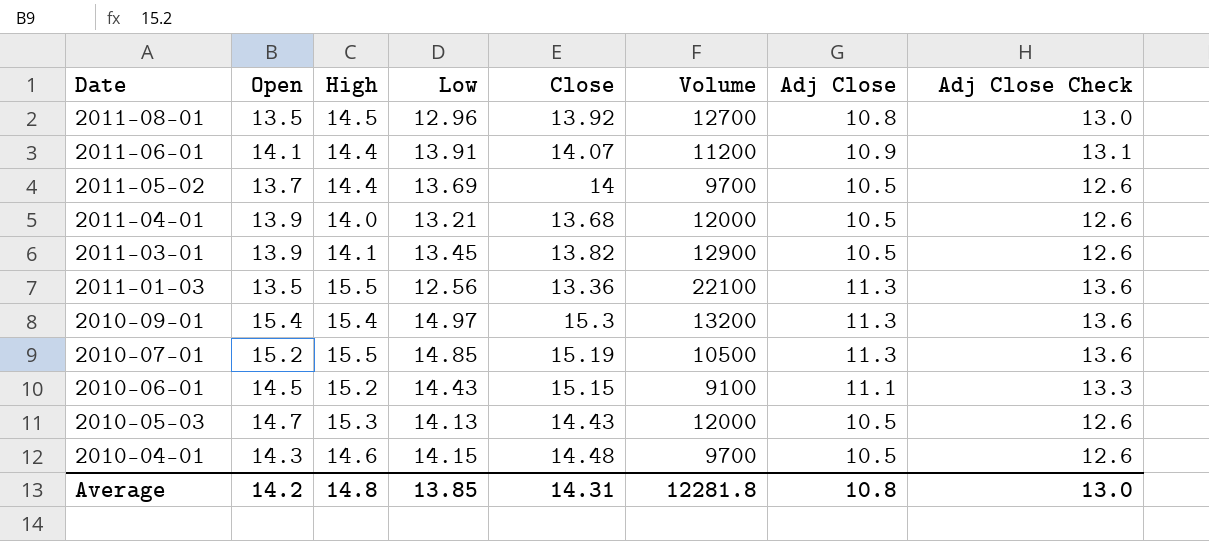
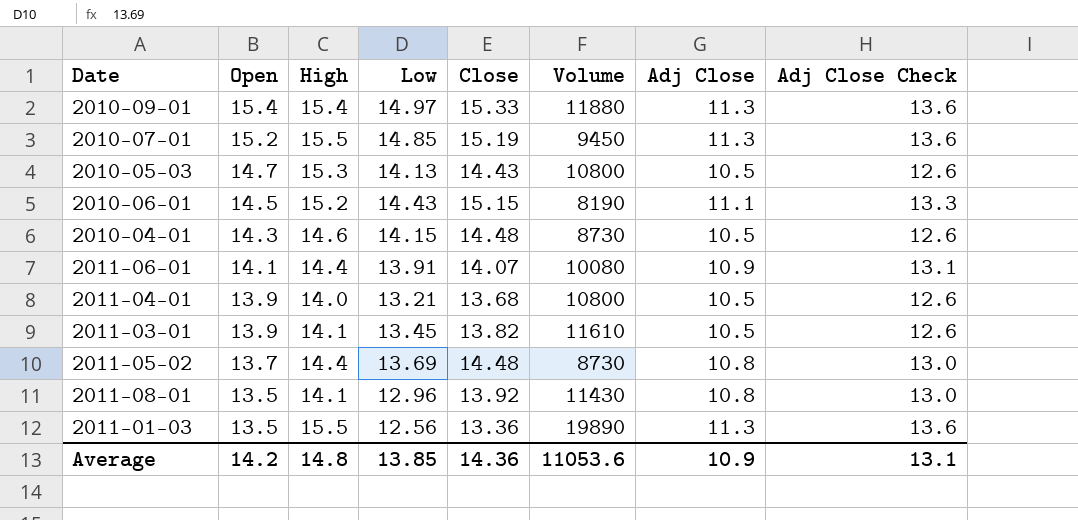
row order: Date descending -> Open descending
2010-09-01 | Close: 15.3 -> 15.33
2010-09-01 | Volume: 13200 -> 11880
2010-07-01 | Volume: 10500 -> 9450
2010-05-03 | Volume: 12000 -> 10800
2010-06-01 | Volume: 9100 -> 8190
2010-04-01 | Volume: 9700 -> 8730
2011-06-01 | Volume: 11200 -> 10080
2011-04-01 | Volume: 12000 -> 10800
2011-03-01 | Volume: 12900 -> 11610
2011-05-02 | Close: 14 -> 14.48
2011-05-02 | Volume: 9700 -> 8730
2011-05-02 | Adj Close: 10.5 -> 10.8
2011-05-02 | Adj Close Check: 12.6 -> 13.0
2011-08-01 | High: 14.5 -> 14.1
2011-08-01 | Volume: 12700 -> 11430
2011-01-03 | Volume: 22100 -> 19890
Average | Close: 14.31 -> 14.36
Average | Volume: 12281.8 -> 11053.6
Average | Adj Close: 10.8 -> 10.9
Average | Adj Close Check: 13.0 -> 13.1

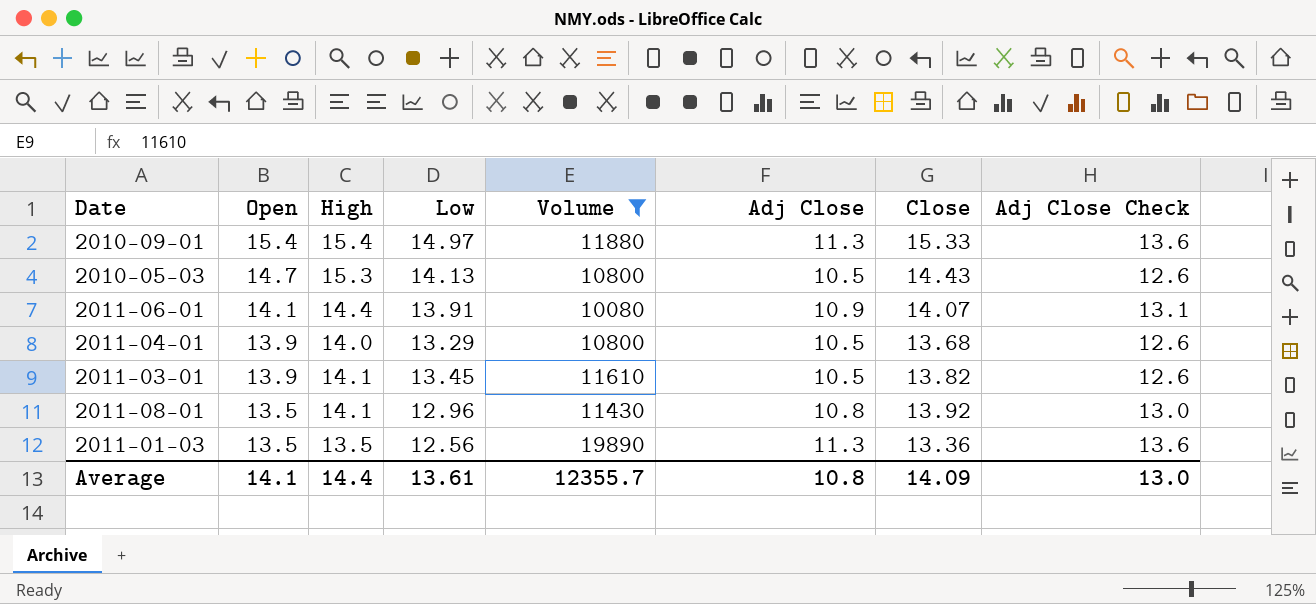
filter: none -> Volume >= 10080
column Close | position: 5 -> 7
2011-04-01 | Low: 13.21 -> 13.29
2011-01-03 | High: 15.5 -> 13.5
Average | Open: 14.2 -> 14.1
Average | High: 14.8 -> 14.4
Average | Low: 13.85 -> 13.61
Average | Volume: 11053.6 -> 12355.7
Average | Adj Close: 10.9 -> 10.8
Average | Close: 14.36 -> 14.09
Average | Adj Close Check: 13.1 -> 13.0

